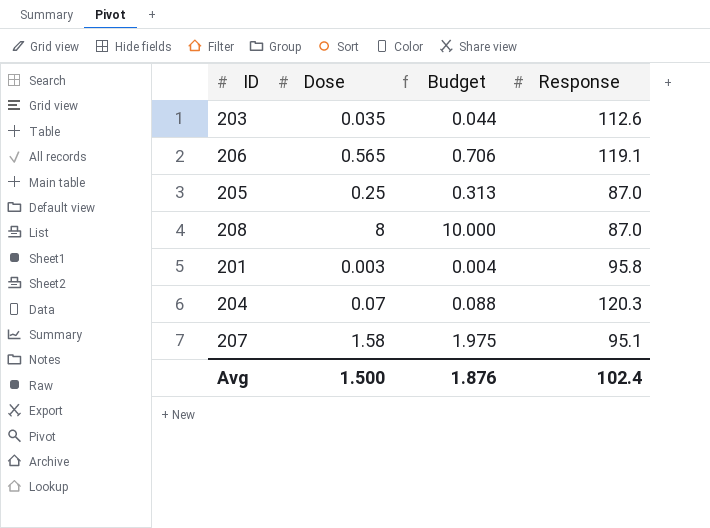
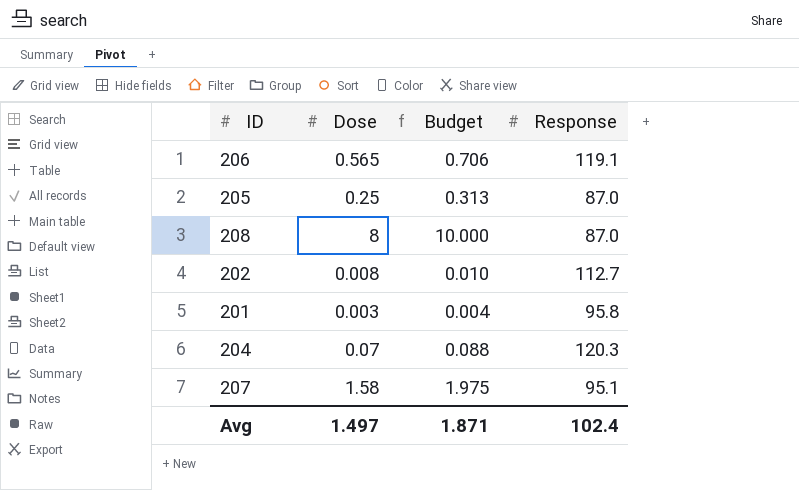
row 203: 0.035 | 0.044 | 112.6 -> none
row 202: none -> 0.008 | 0.010 | 112.7
Avg | Dose: 1.500 -> 1.497
Avg | Budget: 1.876 -> 1.871

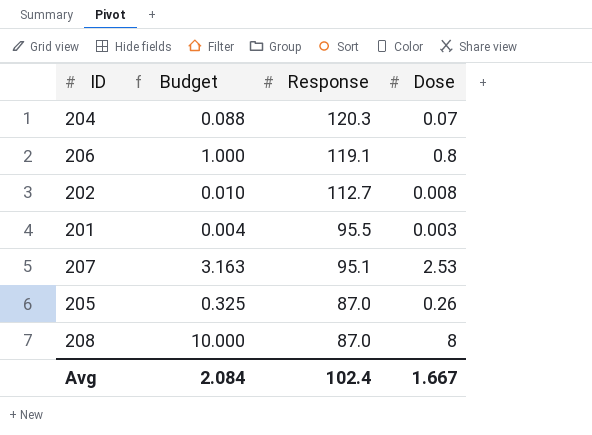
row order: none -> Response descending
column Dose | position: 2 -> 4
206 | Budget: 0.706 -> 1.000
206 | Dose: 0.565 -> 0.8
201 | Response: 95.8 -> 95.5
207 | Budget: 1.975 -> 3.163
207 | Dose: 1.58 -> 2.53
205 | Budget: 0.313 -> 0.325
205 | Dose: 0.25 -> 0.26
Avg | Budget: 1.871 -> 2.084
Avg | Dose: 1.497 -> 1.667

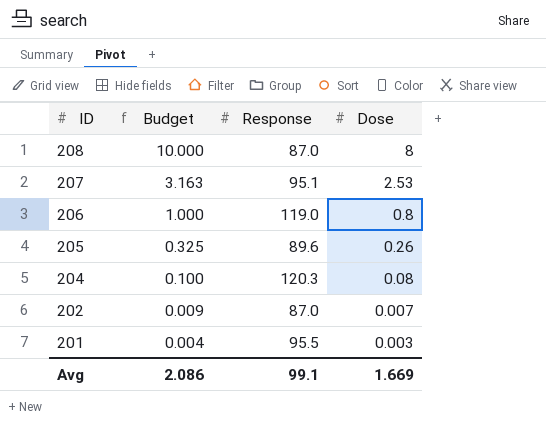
row order: Response descending -> ID descending
206 | Response: 119.1 -> 119.0
205 | Response: 87.0 -> 89.6
204 | Budget: 0.088 -> 0.100
204 | Dose: 0.07 -> 0.08
202 | Budget: 0.010 -> 0.009
202 | Response: 112.7 -> 87.0
202 | Dose: 0.008 -> 0.007
Avg | Budget: 2.084 -> 2.086
Avg | Response: 102.4 -> 99.1
Avg | Dose: 1.667 -> 1.669

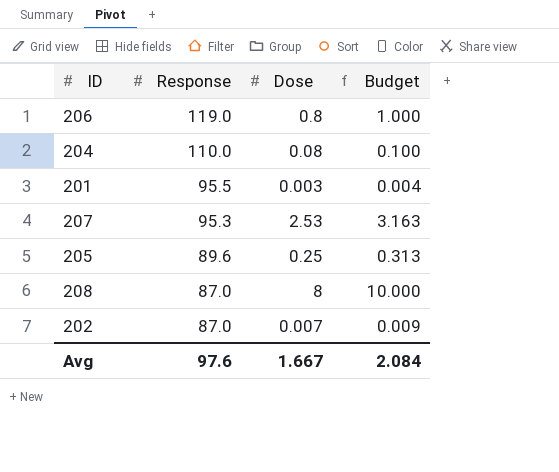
row order: ID descending -> Response descending
column Budget | position: 2 -> 4
204 | Response: 120.3 -> 110.0
207 | Response: 95.1 -> 95.3
205 | Dose: 0.26 -> 0.25
205 | Budget: 0.325 -> 0.313
Avg | Response: 99.1 -> 97.6
Avg | Dose: 1.669 -> 1.667
Avg | Budget: 2.086 -> 2.084

